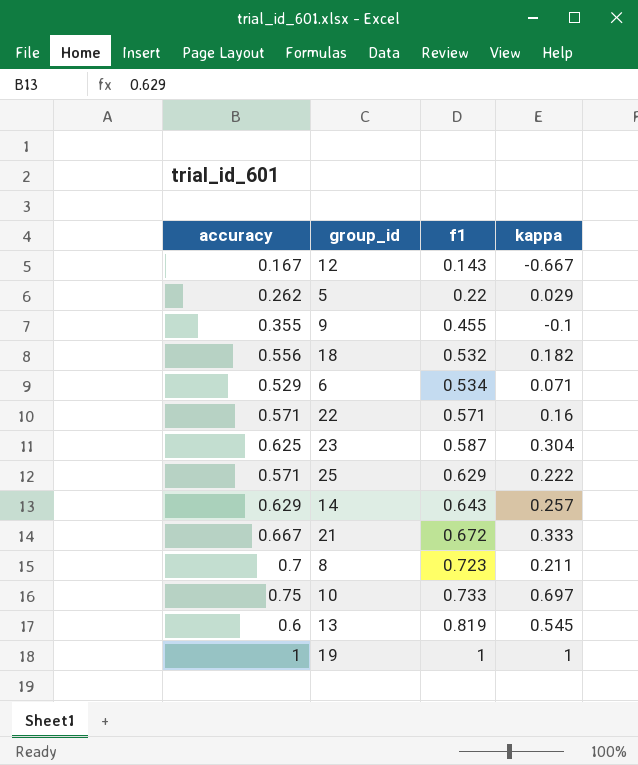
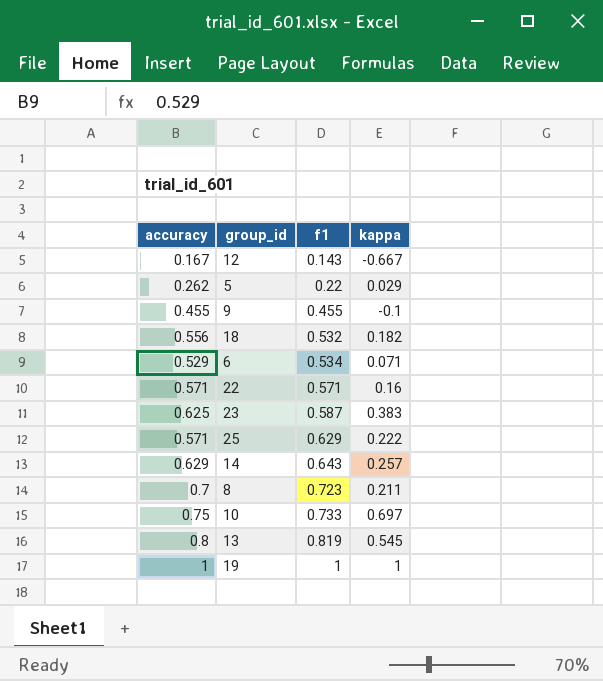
row 21: 0.667 | 0.672 | 0.333 -> none
9 | accuracy: 0.355 -> 0.455
23 | kappa: 0.304 -> 0.383
13 | accuracy: 0.6 -> 0.8

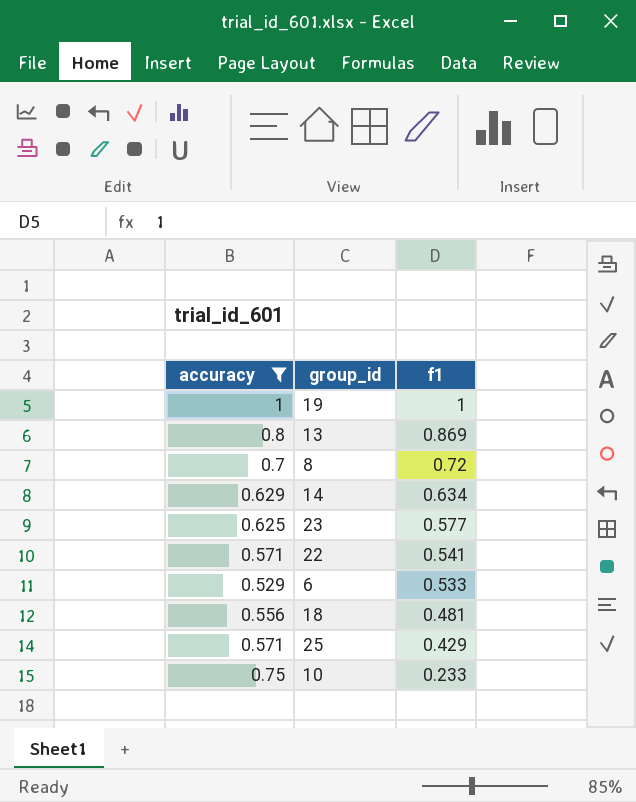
filter: none -> accuracy >= 0.529
row order: f1 ascending -> f1 descending
column kappa | position: 4 -> none
13 | f1: 0.819 -> 0.869
8 | f1: 0.723 -> 0.72
14 | f1: 0.643 -> 0.634
23 | f1: 0.587 -> 0.577
22 | f1: 0.571 -> 0.541
6 | f1: 0.534 -> 0.533
18 | f1: 0.532 -> 0.481
25 | f1: 0.629 -> 0.429
10 | f1: 0.733 -> 0.233

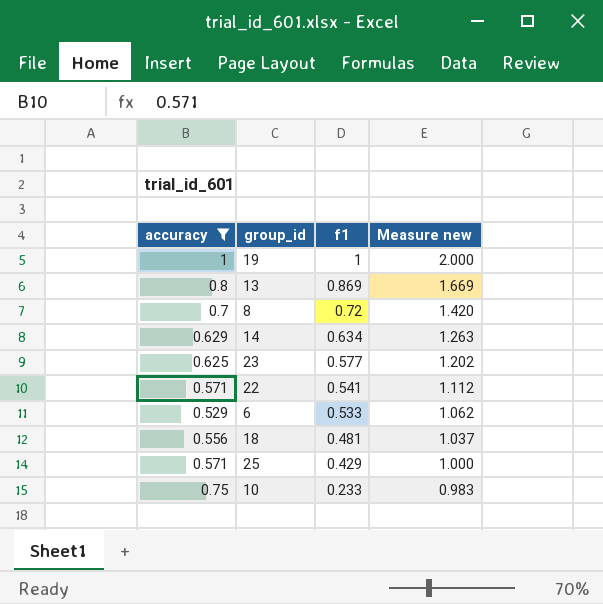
column Measure new | formula: none -> [accuracy] + [f1]

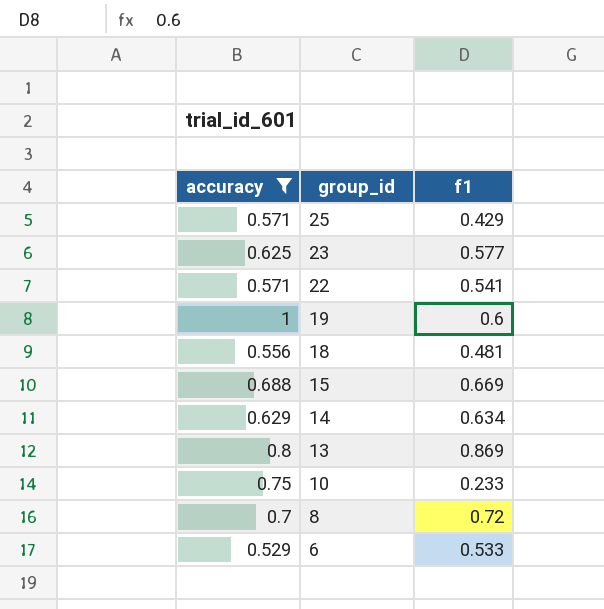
row order: f1 descending -> group_id descending
column Measure new | formula: [accuracy] + [f1] -> none
19 | f1: 1 -> 0.6
row 15: none -> 0.688 | 0.669

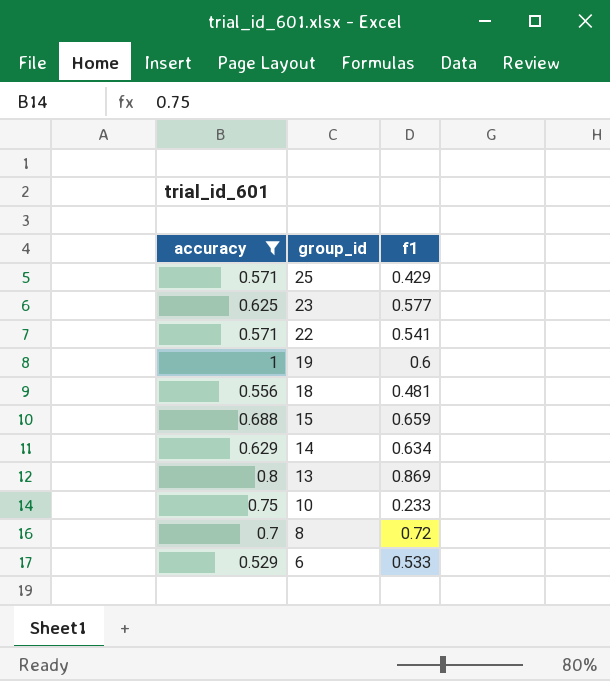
15 | f1: 0.669 -> 0.659

